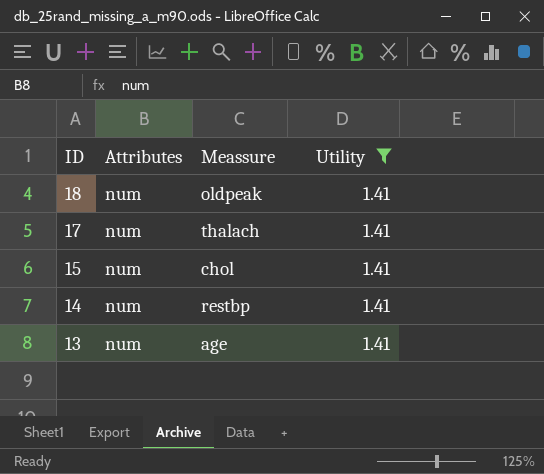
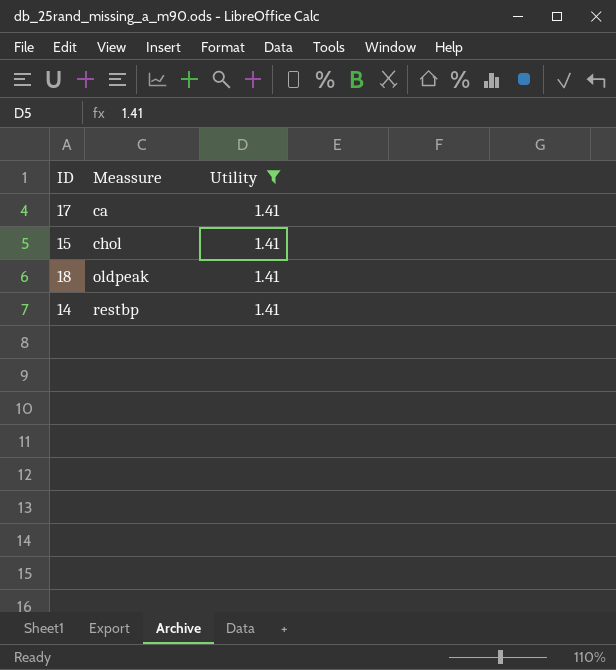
row order: ID descending -> Meassure ascending
column Attributes | position: 2 -> none
row 13: num | age | 1.41 -> none
17 | Meassure: thalach -> ca

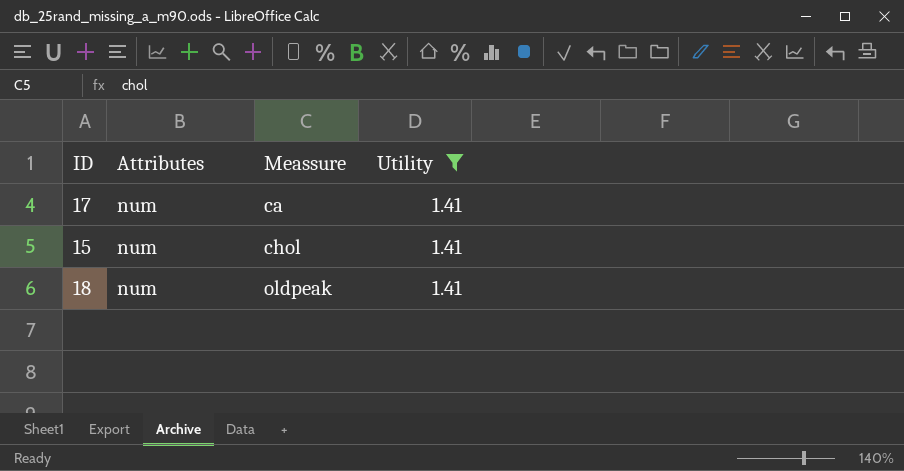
column Attributes | position: none -> 2
row 14: restbp | 1.41 -> none

